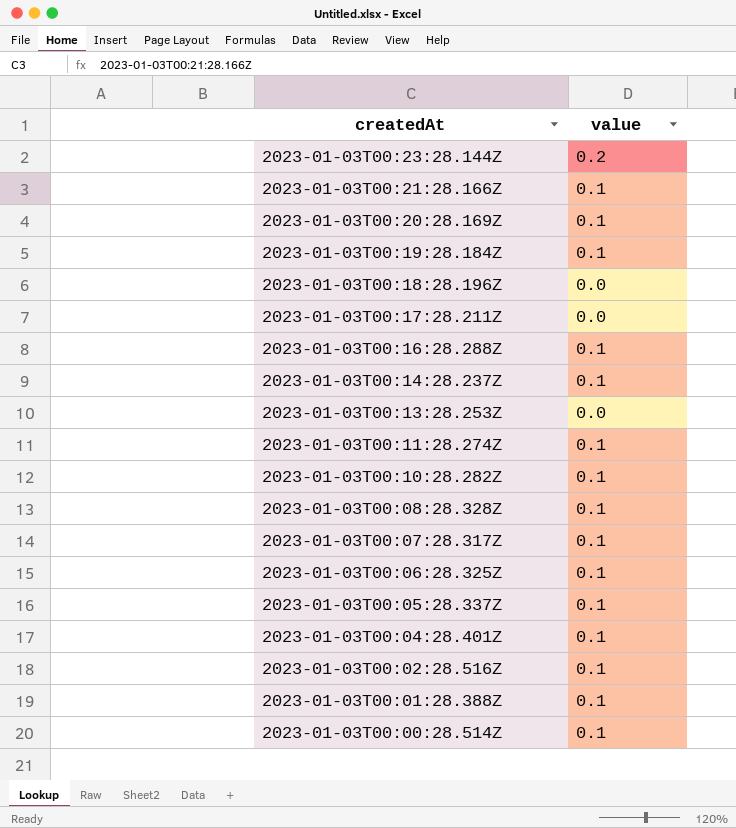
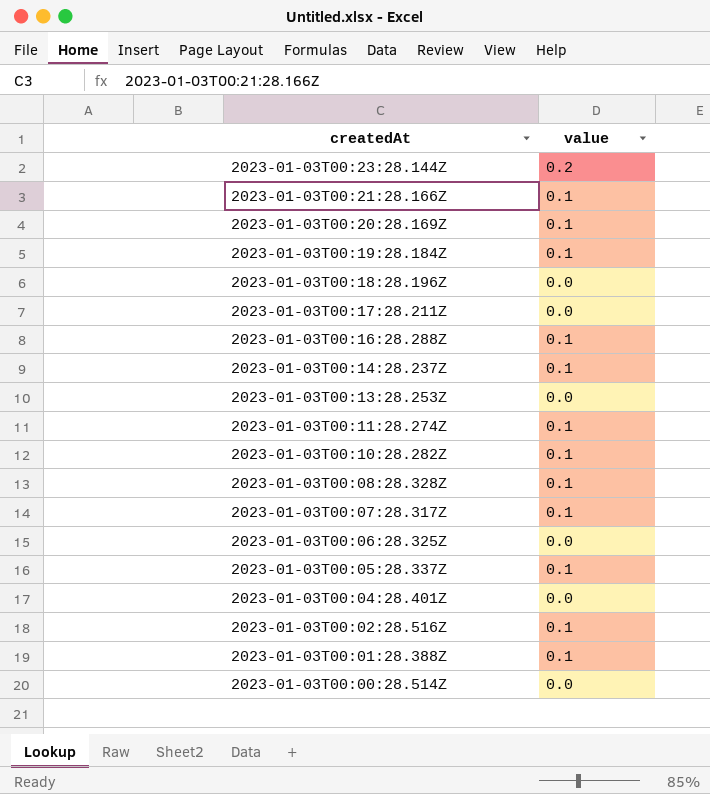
2023-01-03T00:06:28.325Z | value: 0.1 -> 0.0
2023-01-03T00:04:28.401Z | value: 0.1 -> 0.0
2023-01-03T00:00:28.514Z | value: 0.1 -> 0.0

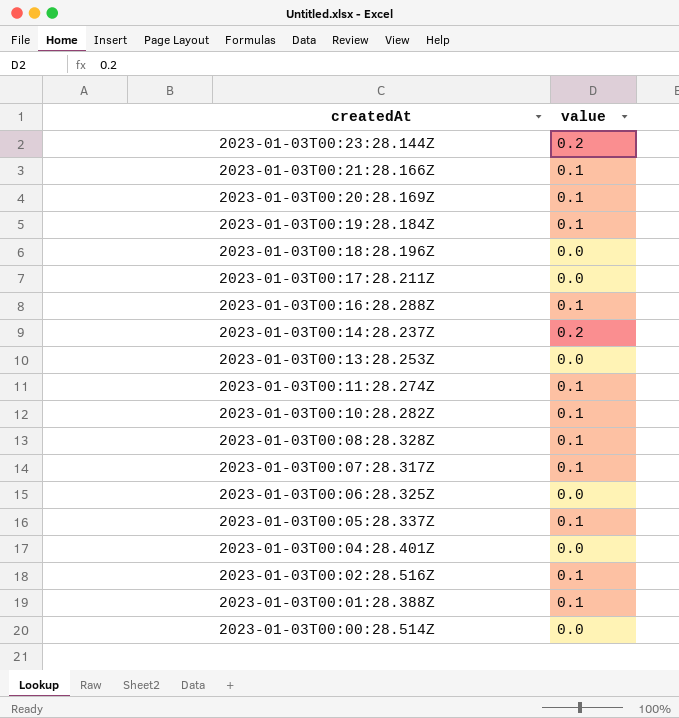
2023-01-03T00:14:28.237Z | value: 0.1 -> 0.2

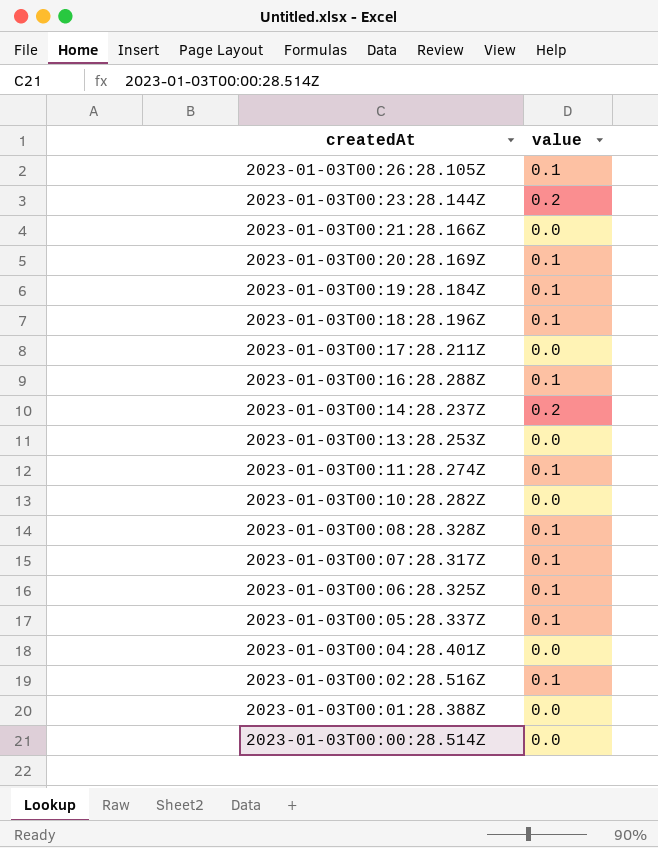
row 2023-01-03T00:26:28.105Z: none -> 0.1
2023-01-03T00:21:28.166Z | value: 0.1 -> 0.0
2023-01-03T00:18:28.196Z | value: 0.0 -> 0.1
2023-01-03T00:10:28.282Z | value: 0.1 -> 0.0
2023-01-03T00:06:28.325Z | value: 0.0 -> 0.1
2023-01-03T00:01:28.388Z | value: 0.1 -> 0.0

